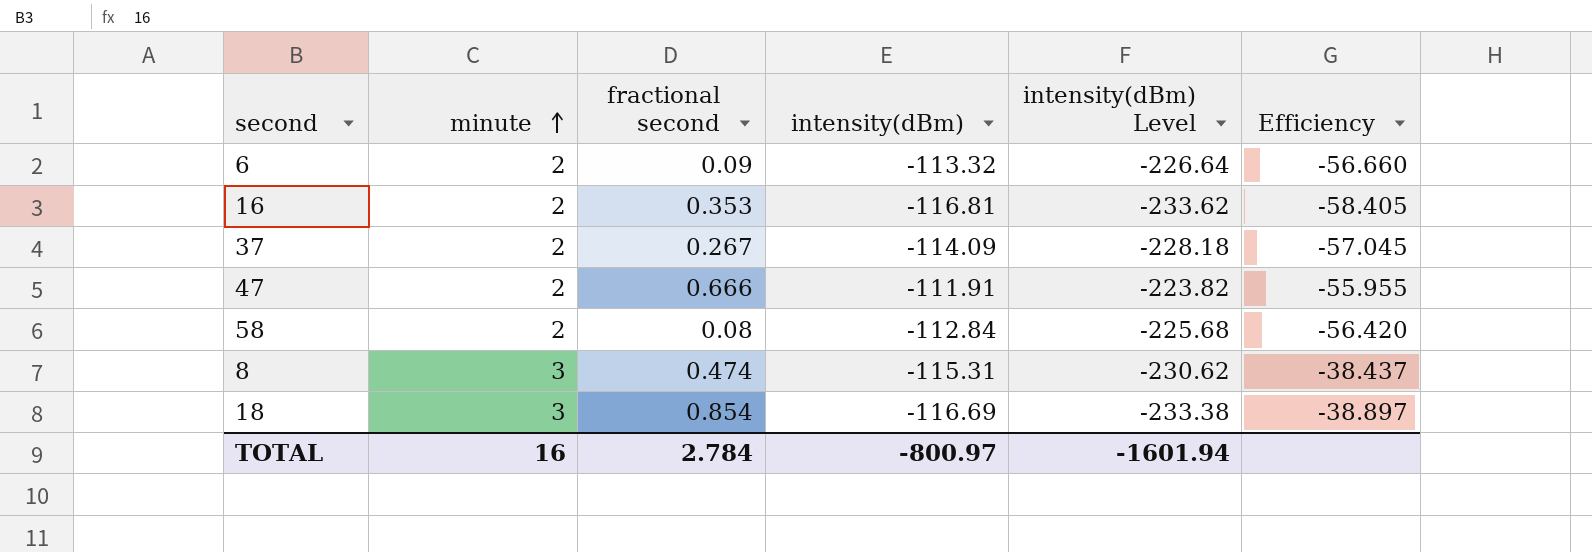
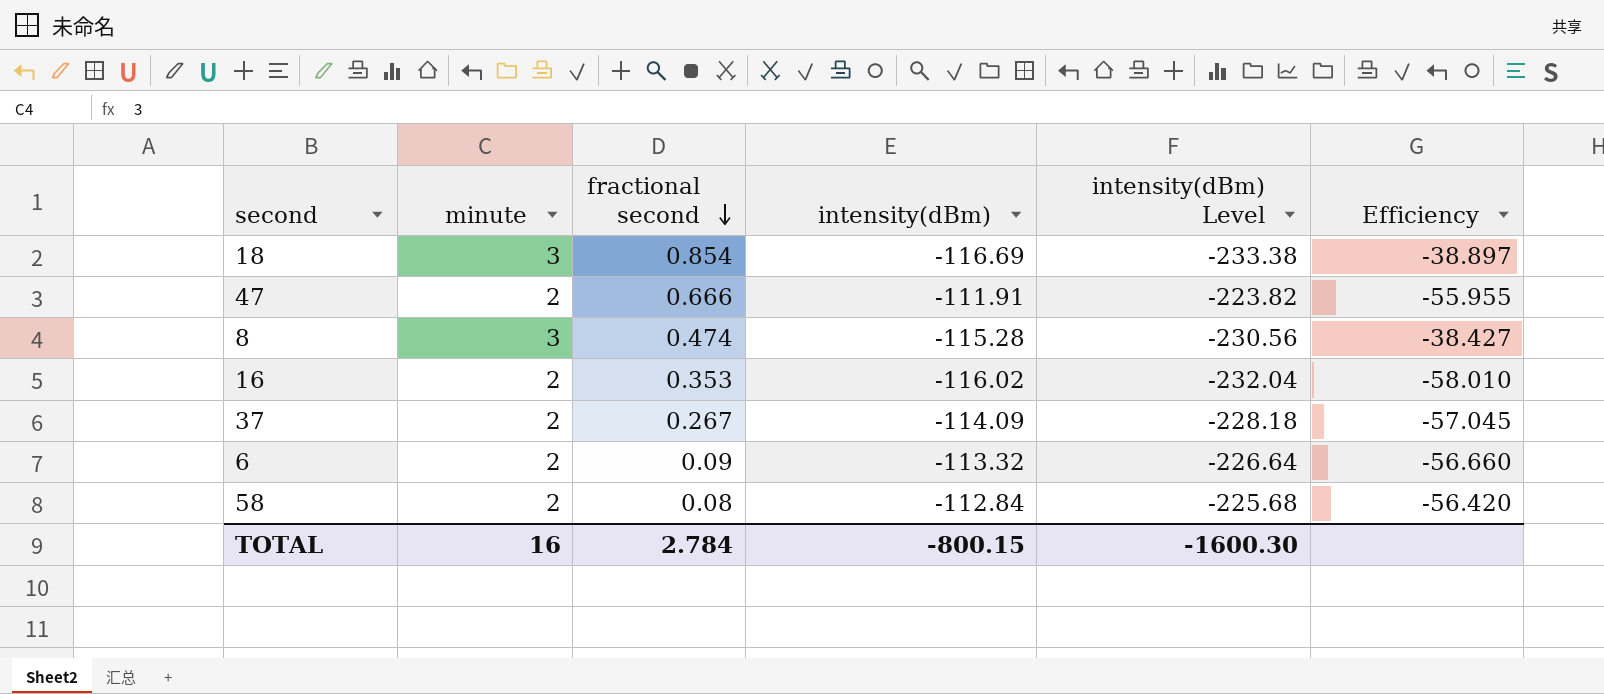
row order: minute ascending -> fractional second descending
8 | intensity(dBm): -115.31 -> -115.28
8 | intensity(dBm) Level: -230.62 -> -230.56
8 | Efficiency: -38.437 -> -38.427
16 | intensity(dBm): -116.81 -> -116.02
16 | intensity(dBm) Level: -233.62 -> -232.04
16 | Efficiency: -58.405 -> -58.010
TOTAL | intensity(dBm): -800.97 -> -800.15
TOTAL | intensity(dBm) Level: -1601.94 -> -1600.30

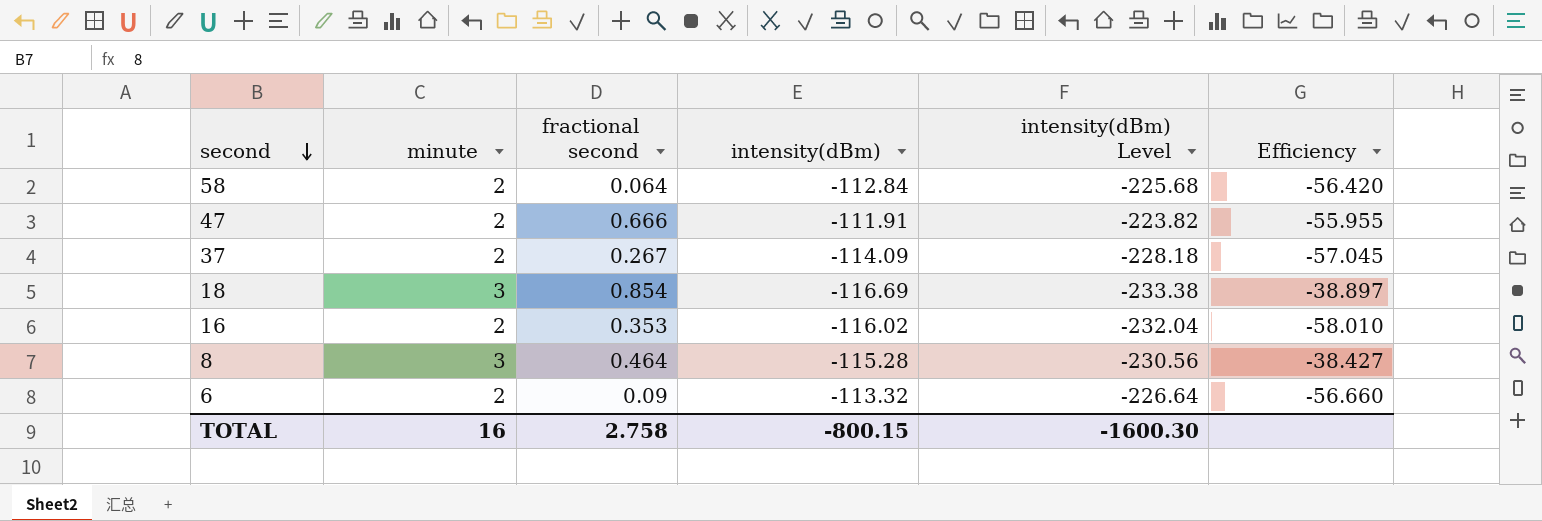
row order: fractional second descending -> second descending
58 | fractional second: 0.08 -> 0.064
8 | fractional second: 0.474 -> 0.464
TOTAL | fractional second: 2.784 -> 2.758

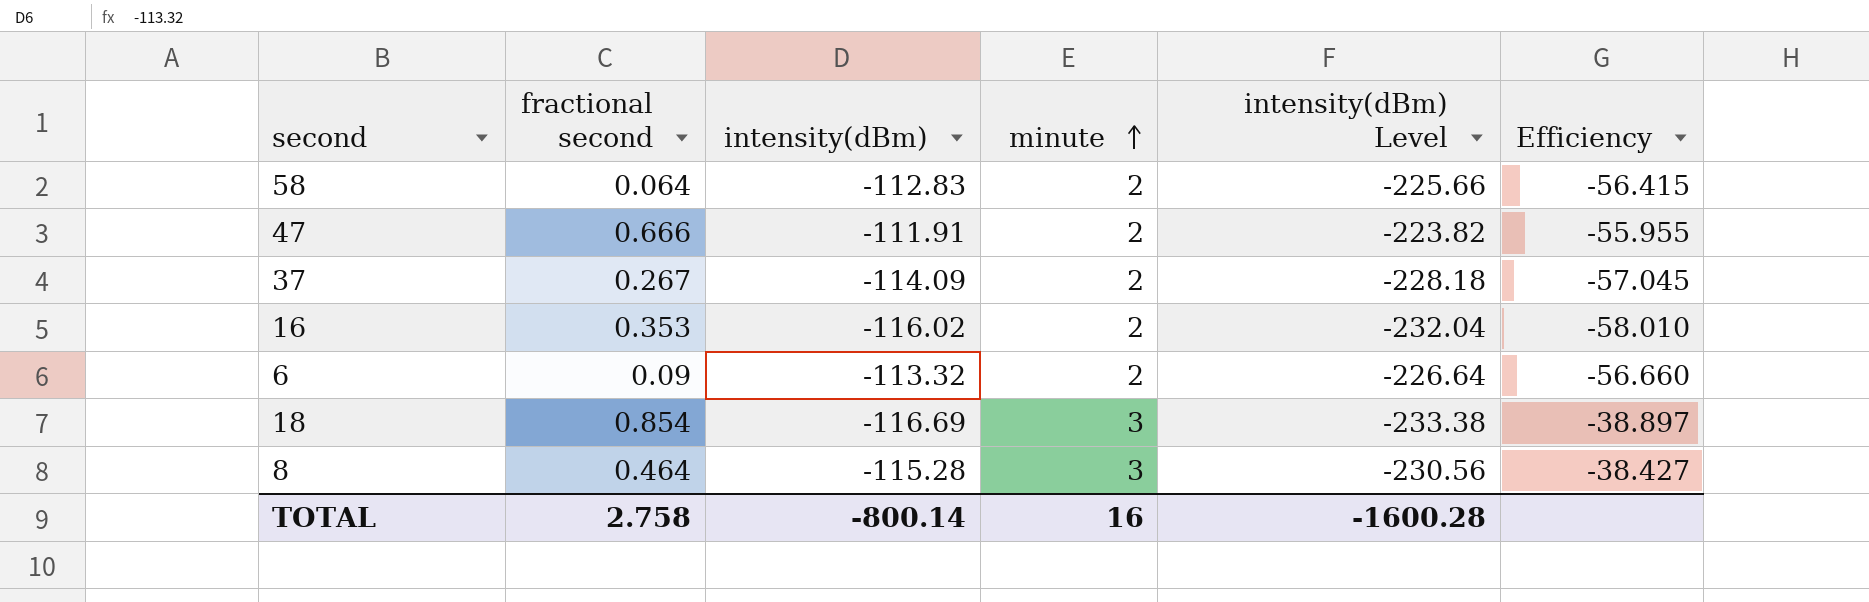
row order: second descending -> minute ascending
column minute | position: 2 -> 4
58 | intensity(dBm): -112.84 -> -112.83
58 | intensity(dBm) Level: -225.68 -> -225.66
58 | Efficiency: -56.420 -> -56.415
TOTAL | intensity(dBm): -800.15 -> -800.14
TOTAL | intensity(dBm) Level: -1600.30 -> -1600.28

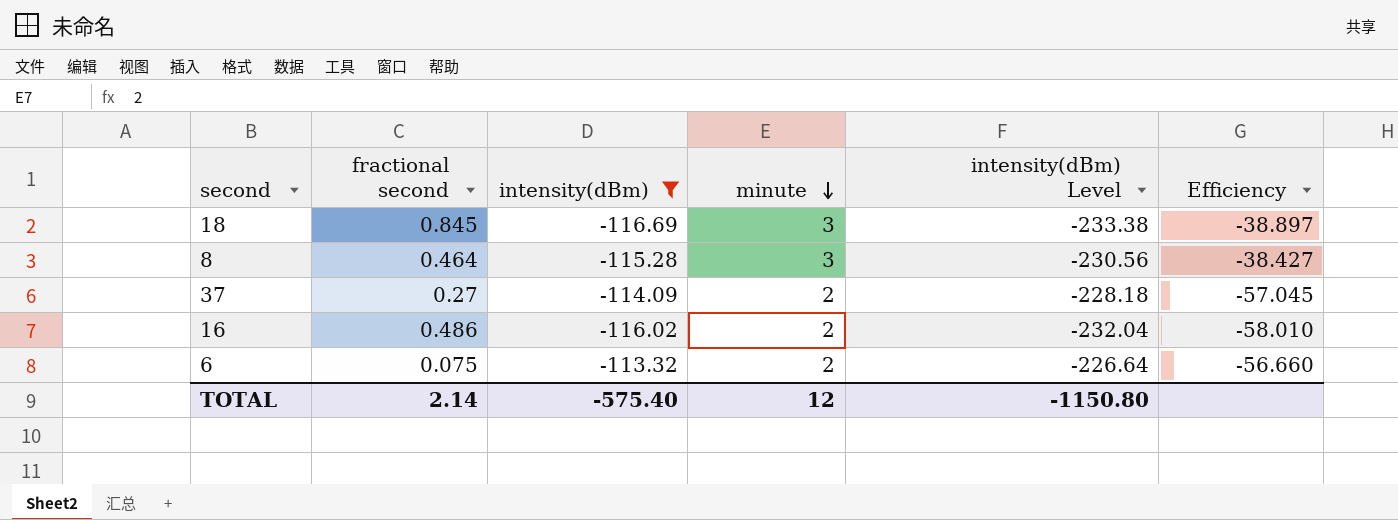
filter: none -> intensity(dBm) <= -113.32
row order: minute ascending -> minute descending
18 | fractional second: 0.854 -> 0.845
37 | fractional second: 0.267 -> 0.27
16 | fractional second: 0.353 -> 0.486
6 | fractional second: 0.09 -> 0.075
TOTAL | fractional second: 2.758 -> 2.14
TOTAL | intensity(dBm): -800.14 -> -575.40
TOTAL | minute: 16 -> 12
TOTAL | intensity(dBm) Level: -1600.28 -> -1150.80

